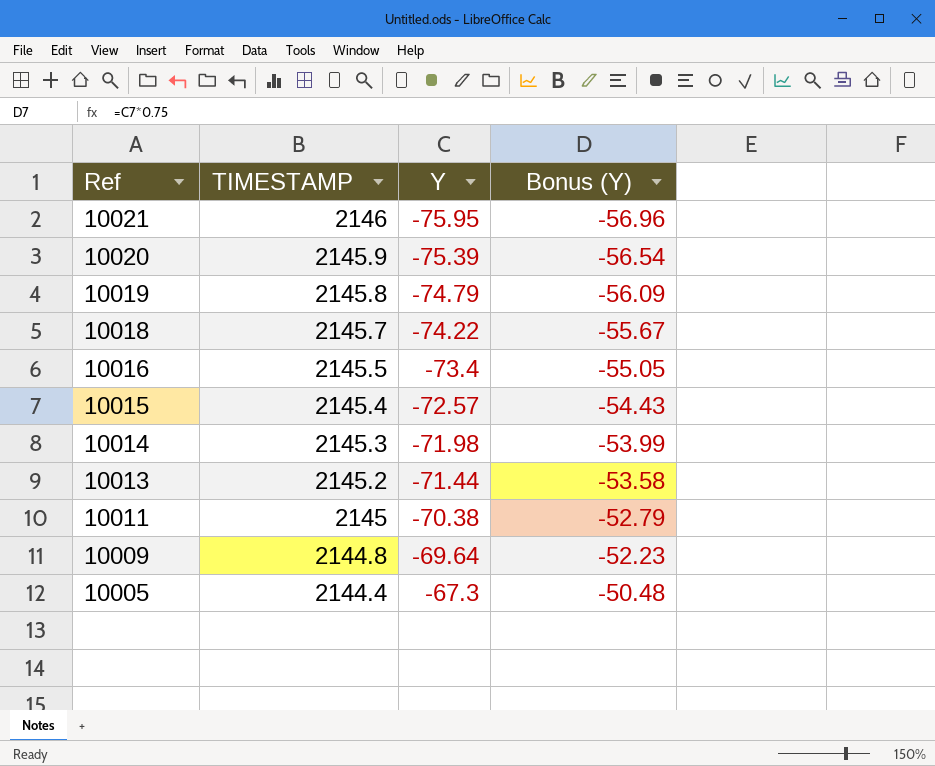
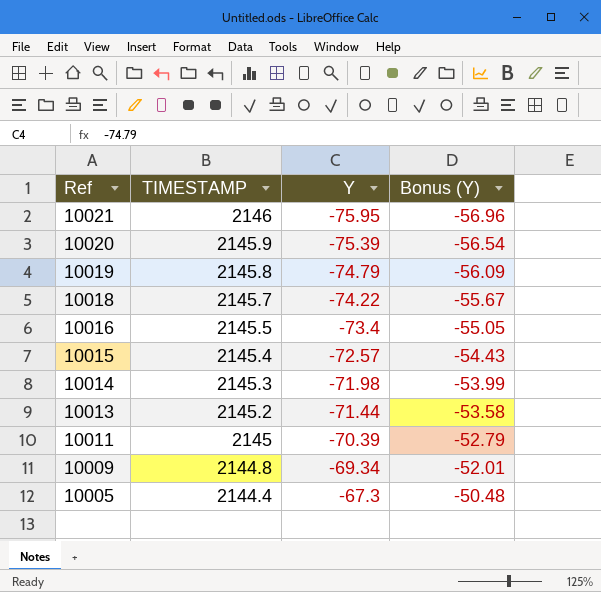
10011 | Y: -70.38 -> -70.39
10009 | Y: -69.64 -> -69.34
10009 | Bonus (Y): -52.23 -> -52.01

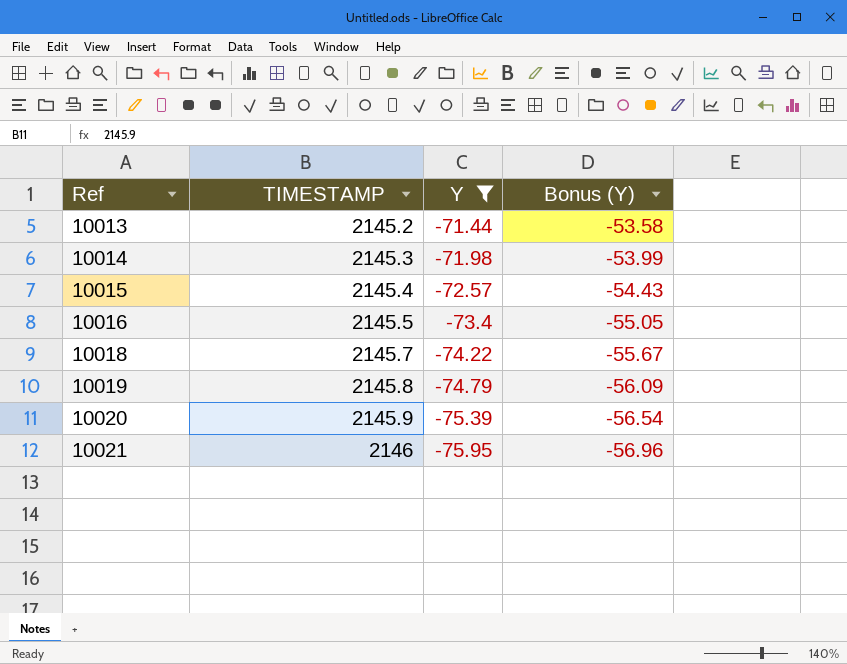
filter: none -> Y <= -71.44
row order: Ref descending -> Ref ascending

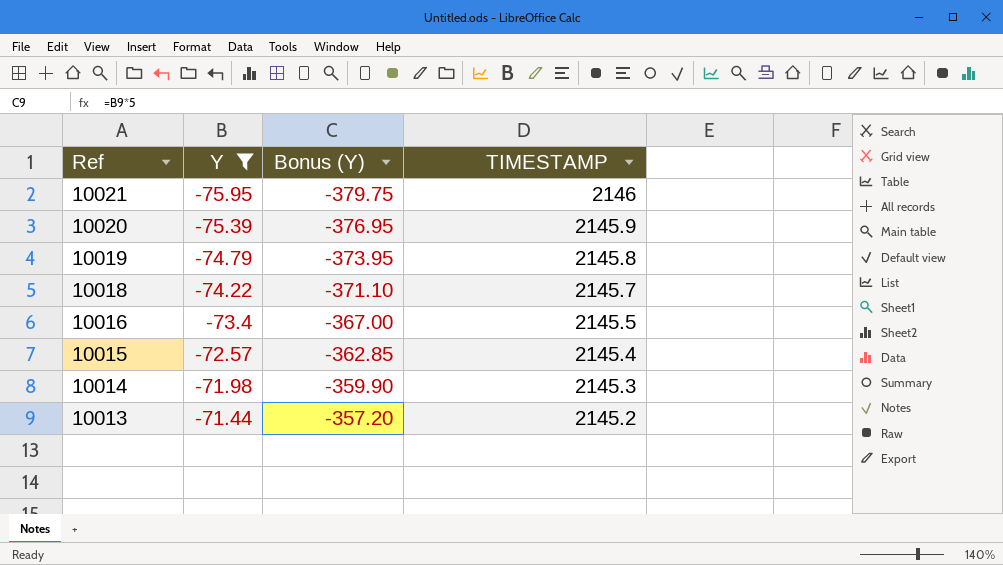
row order: Ref ascending -> Ref descending
column Bonus (Y) | formula: [Y] * 0.75 -> [Y] * 5
column TIMESTAMP | position: 2 -> 4

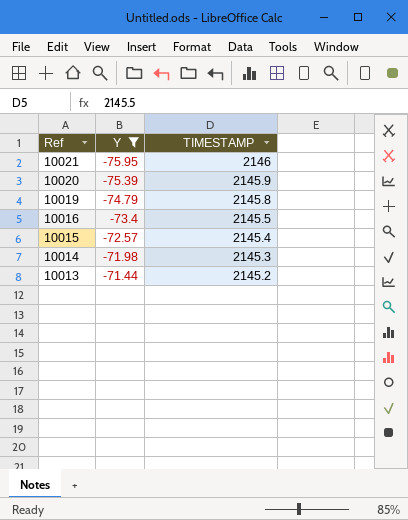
column Bonus (Y) | formula: [Y] * 5 -> none
row 10018: -74.22 | -371.10 | 2145.7 -> none

